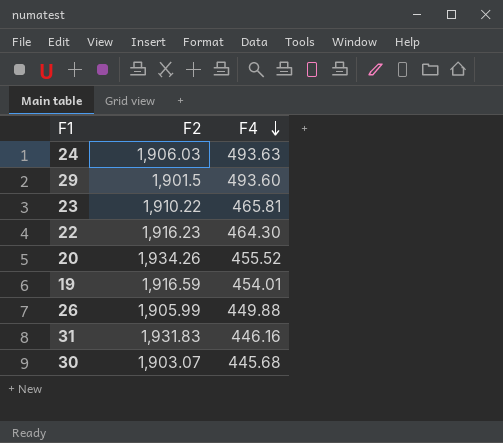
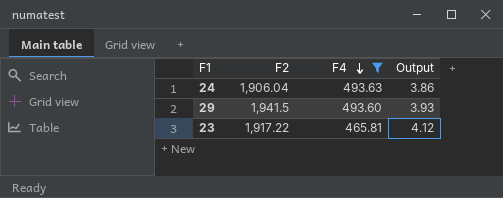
filter: none -> F4 >= 465.81
column Output | formula: none -> [F2] / [F4]
24 | F2: 1,906.03 -> 1,906.04
29 | F2: 1,901.5 -> 1,941.5
23 | F2: 1,910.22 -> 1,917.22

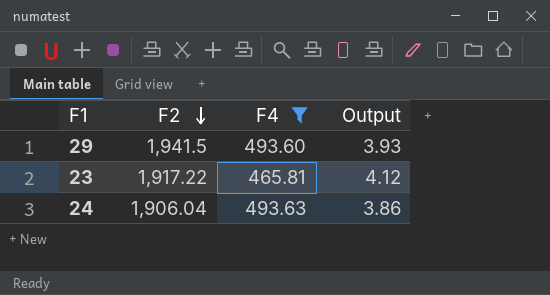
row order: F4 descending -> F2 descending

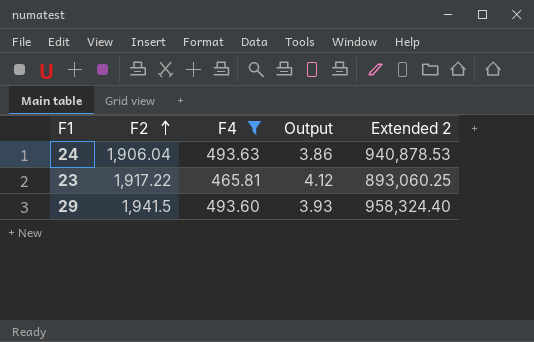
row order: F2 descending -> F2 ascending
column Extended 2 | formula: none -> [F2] * [F4]

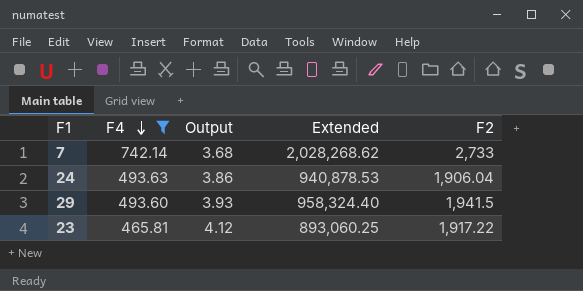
row order: F2 ascending -> F4 descending
column name: Extended 2 -> Extended
column F2 | position: 2 -> 5
row 7: none -> 742.14 | 3.68 | 2,028,268.62 | 2,733

